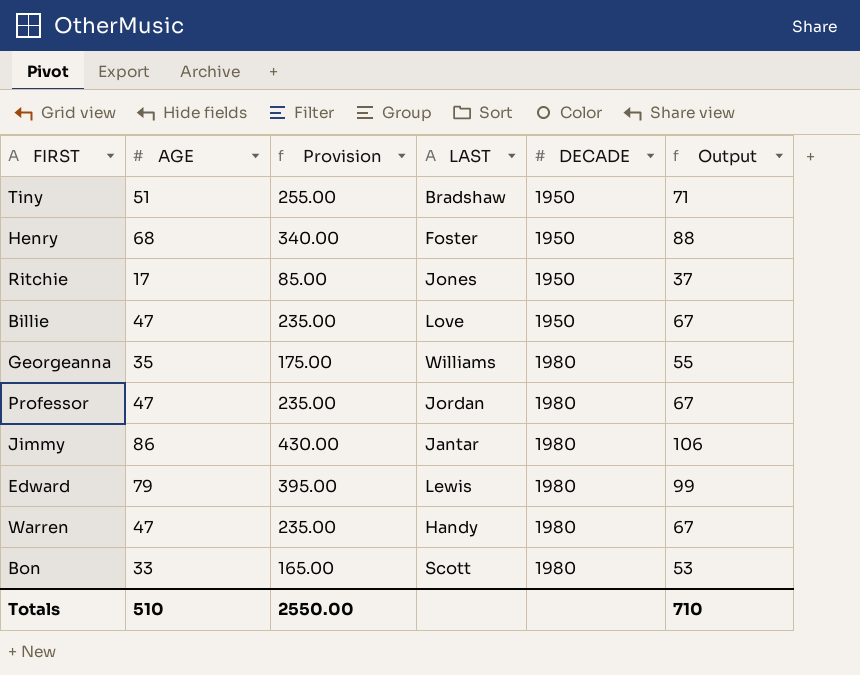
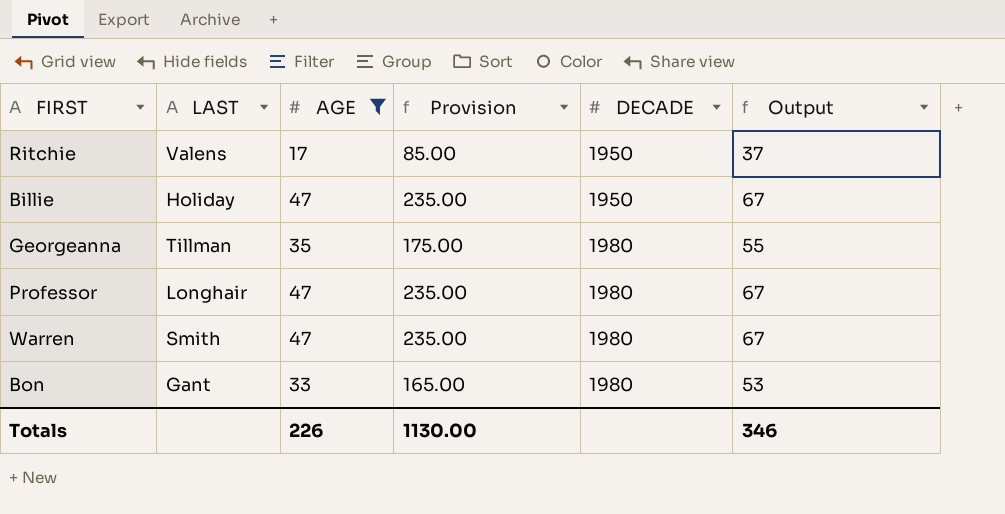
filter: none -> AGE <= 47
column LAST | position: 4 -> 2
Ritchie | LAST: Jones -> Valens
Billie | LAST: Love -> Holiday
Georgeanna | LAST: Williams -> Tillman
Professor | LAST: Jordan -> Longhair
Warren | LAST: Handy -> Smith
Bon | LAST: Scott -> Gant
Totals | AGE: 510 -> 226
Totals | Provision: 2550.00 -> 1130.00
Totals | Output: 710 -> 346

